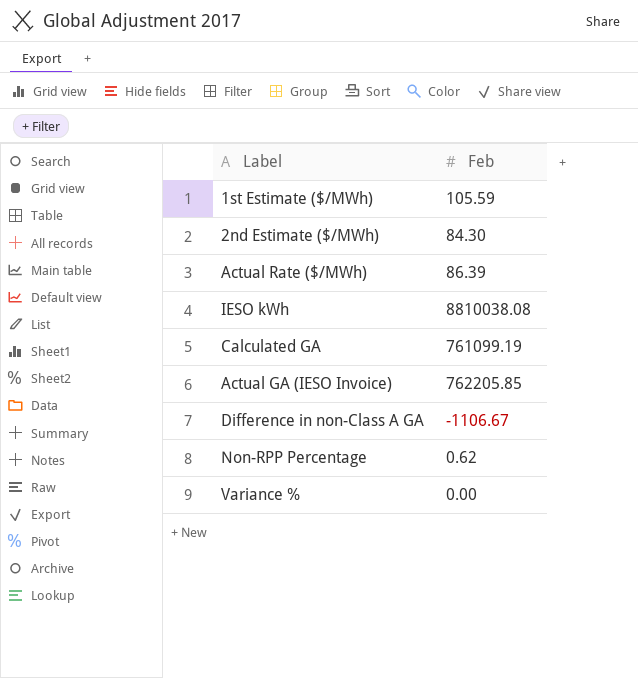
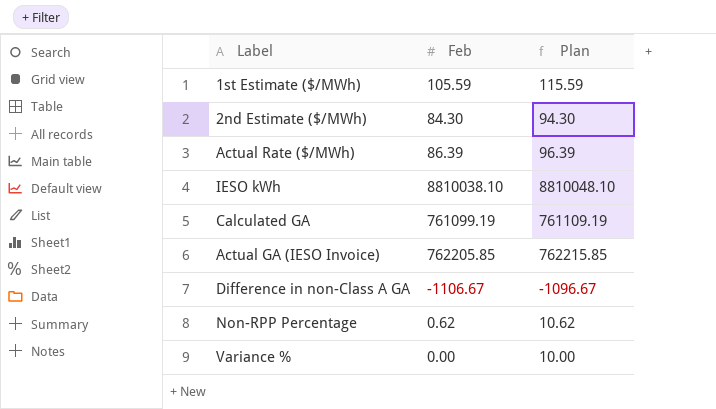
column Plan | formula: none -> [Feb] + 10
IESO kWh | Feb: 8810038.08 -> 8810038.10

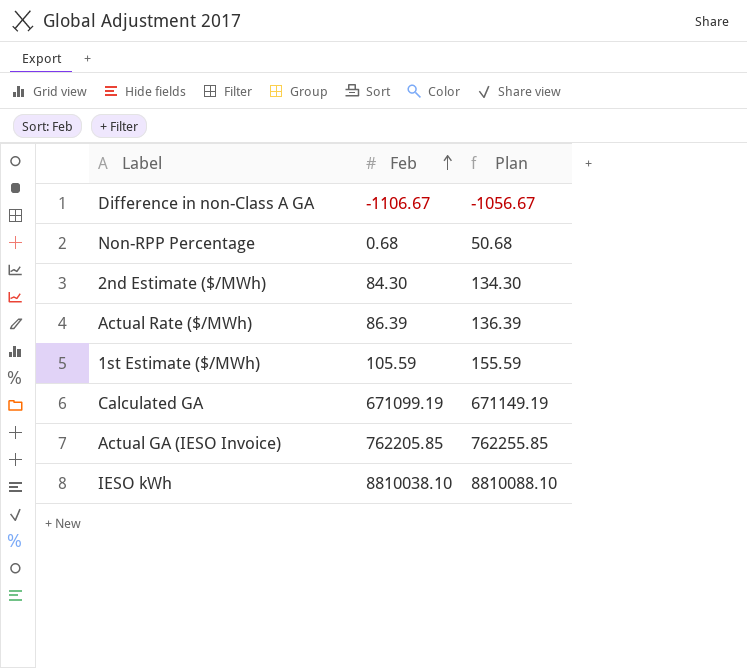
row order: none -> Feb ascending
column Plan | formula: [Feb] + 10 -> [Feb] + 50
row Variance %: 0.00 | 10.00 -> none
Non-RPP Percentage | Feb: 0.62 -> 0.68
Calculated GA | Feb: 761099.19 -> 671099.19

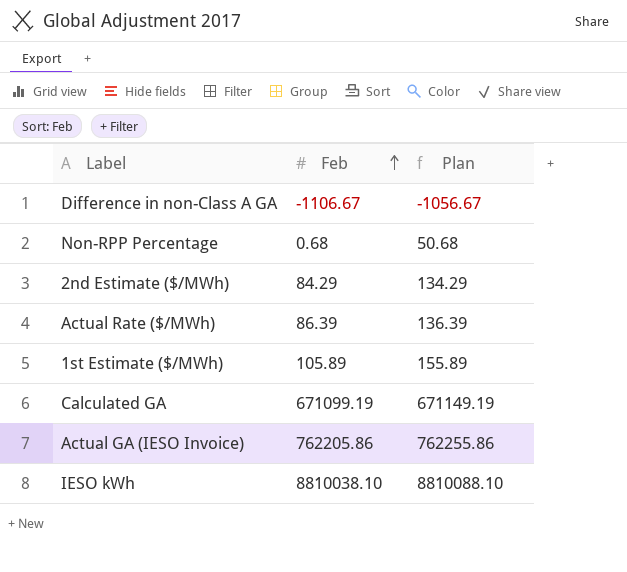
2nd Estimate ($/MWh) | Feb: 84.30 -> 84.29
2nd Estimate ($/MWh) | Plan: 134.30 -> 134.29
1st Estimate ($/MWh) | Feb: 105.59 -> 105.89
1st Estimate ($/MWh) | Plan: 155.59 -> 155.89
Actual GA (IESO Invoice) | Feb: 762205.85 -> 762205.86
Actual GA (IESO Invoice) | Plan: 762255.85 -> 762255.86

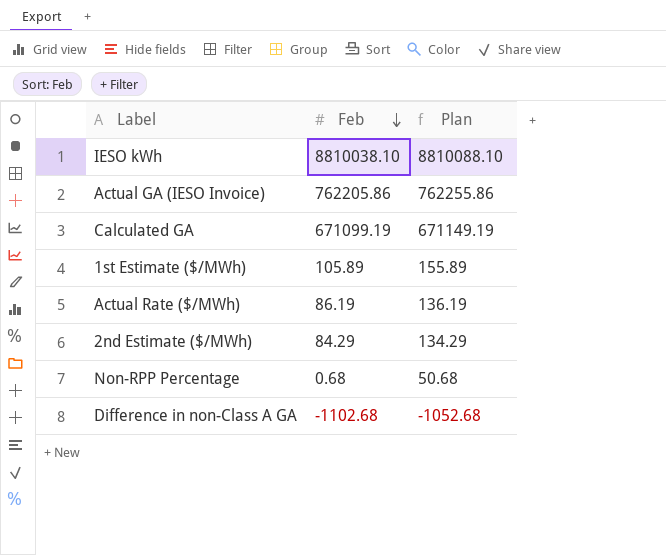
row order: Feb ascending -> Feb descending
Actual Rate ($/MWh) | Feb: 86.39 -> 86.19
Actual Rate ($/MWh) | Plan: 136.39 -> 136.19
Difference in non-Class A GA | Feb: -1106.67 -> -1102.68
Difference in non-Class A GA | Plan: -1056.67 -> -1052.68

